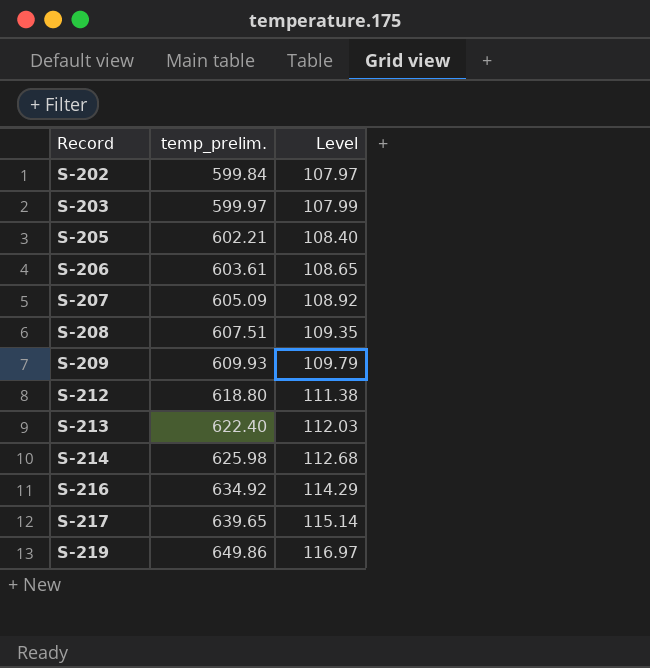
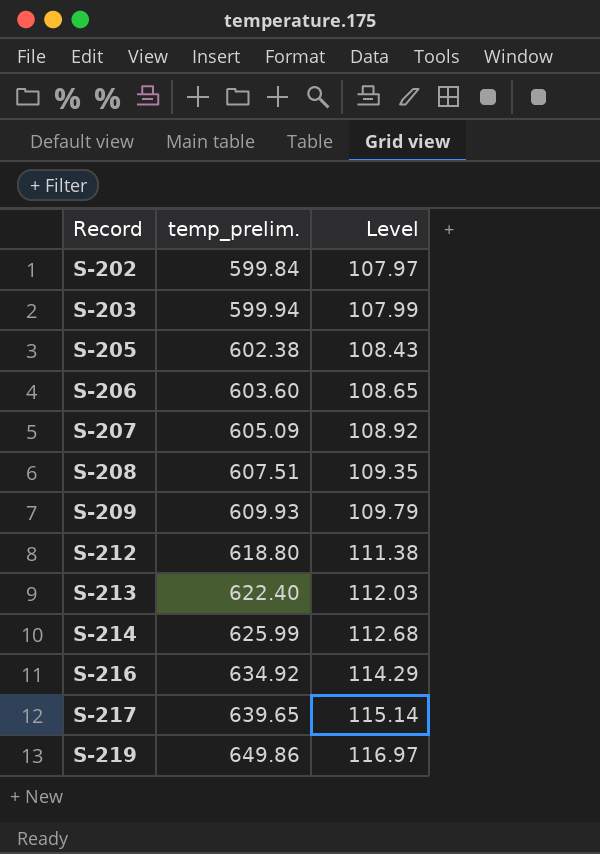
S-203 | temp_prelim.: 599.97 -> 599.94
S-205 | temp_prelim.: 602.21 -> 602.38
S-205 | Level: 108.40 -> 108.43
S-206 | temp_prelim.: 603.61 -> 603.60
S-214 | temp_prelim.: 625.98 -> 625.99

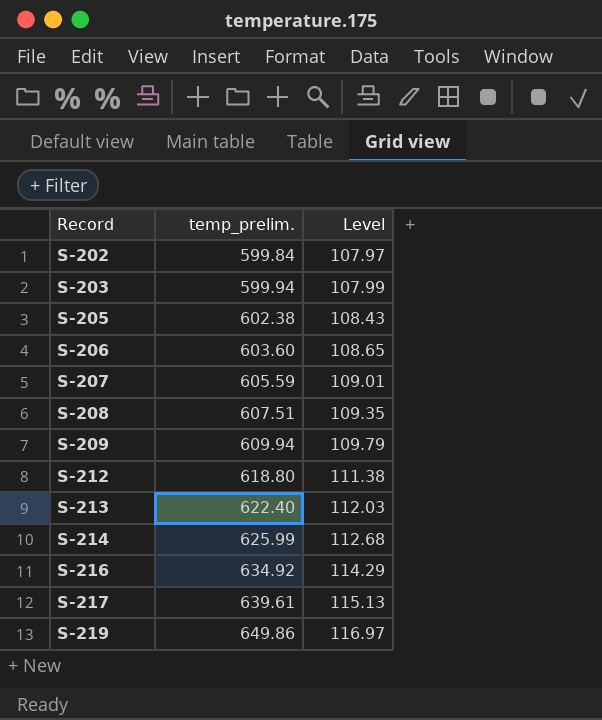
S-207 | temp_prelim.: 605.09 -> 605.59
S-207 | Level: 108.92 -> 109.01
S-209 | temp_prelim.: 609.93 -> 609.94
S-217 | temp_prelim.: 639.65 -> 639.61
S-217 | Level: 115.14 -> 115.13

